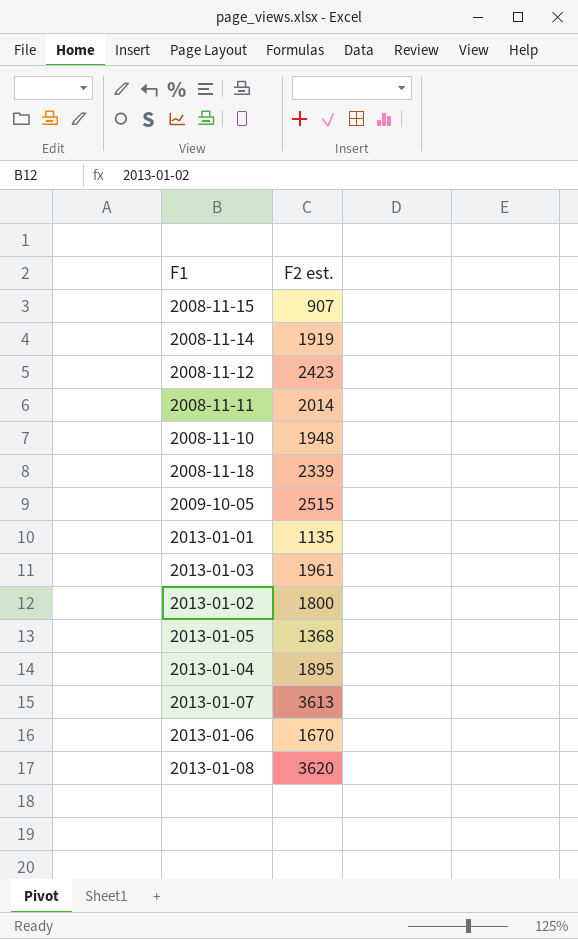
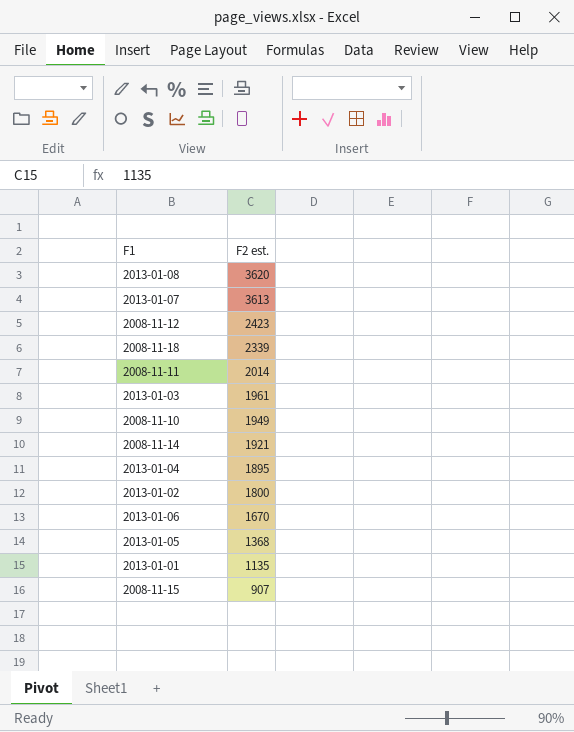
row order: none -> F2 est. descending
row 2009-10-05: 2515 -> none
2008-11-10 | F2 est.: 1948 -> 1949
2008-11-14 | F2 est.: 1919 -> 1921

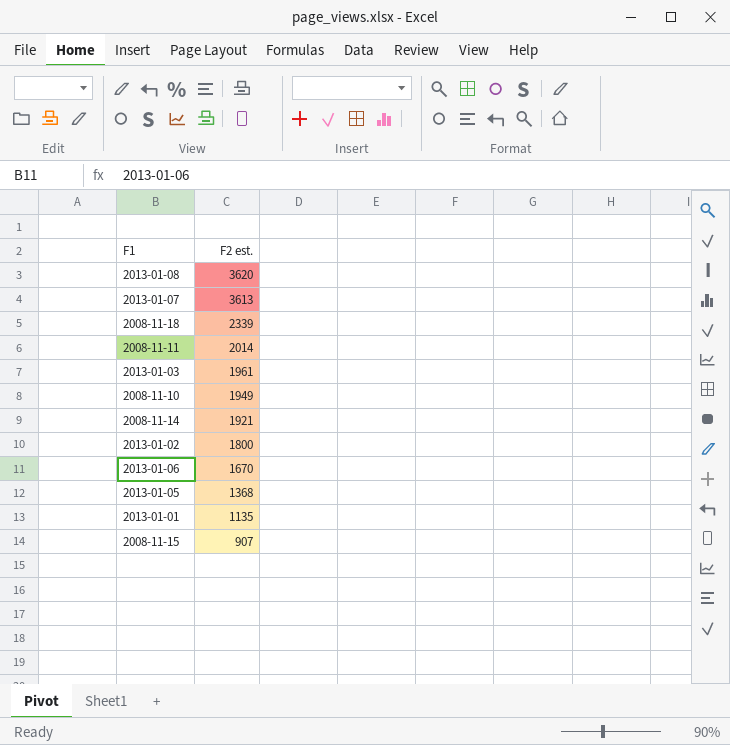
row 2008-11-12: 2423 -> none
row 2013-01-04: 1895 -> none

